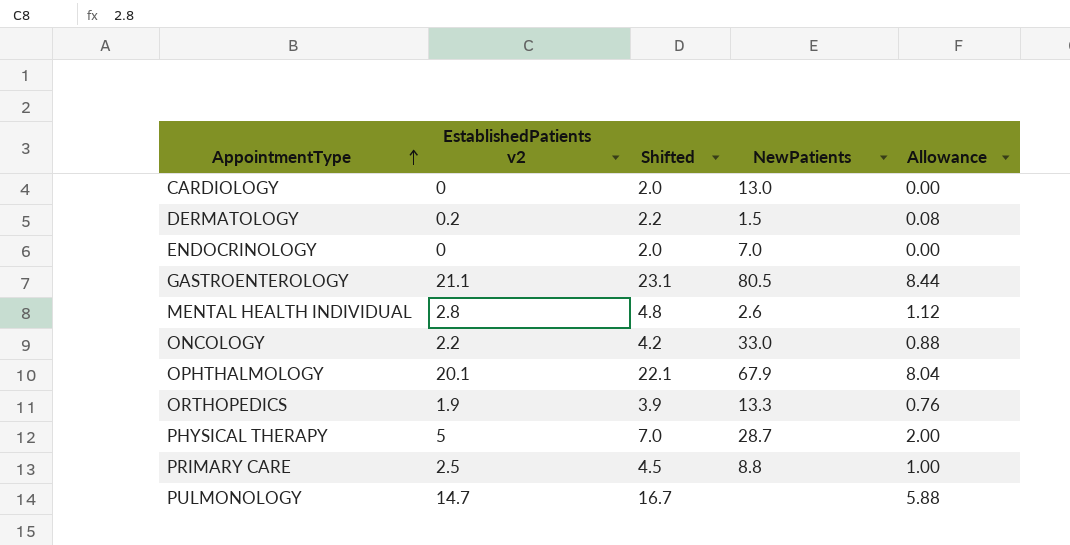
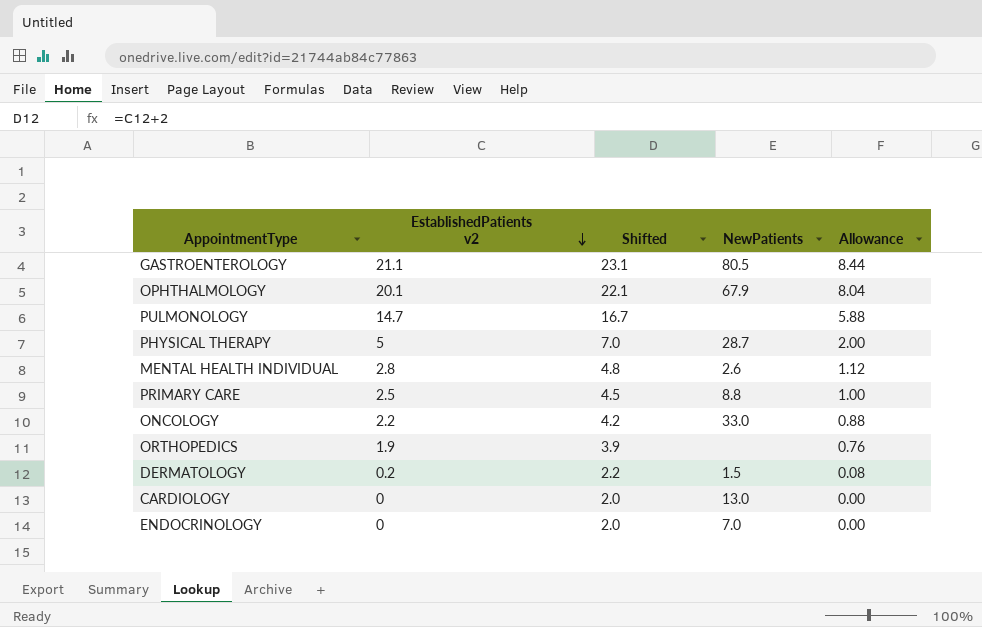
row order: AppointmentType ascending -> EstablishedPatients v2 descending
ORTHOPEDICS | NewPatients: 13.3 -> none

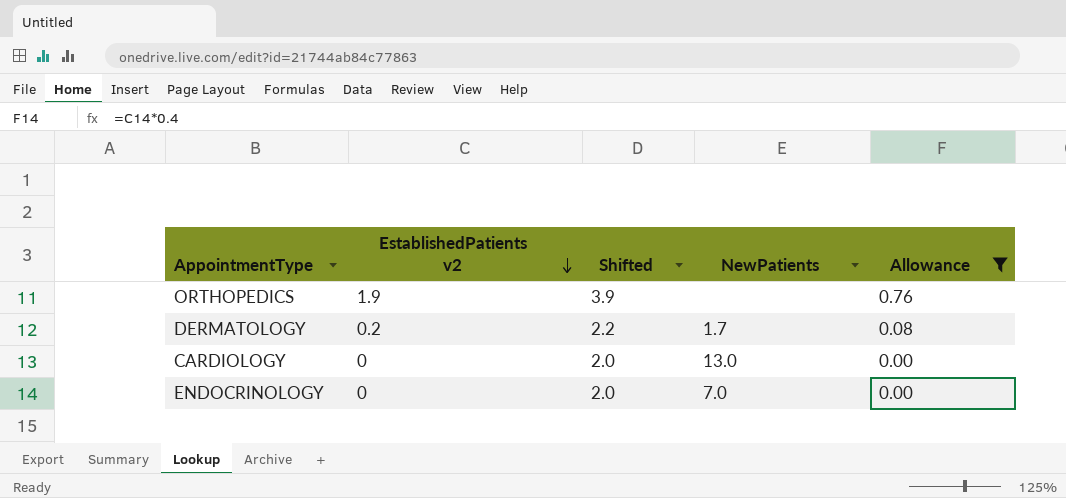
filter: none -> Allowance <= 0.76
DERMATOLOGY | NewPatients: 1.5 -> 1.7

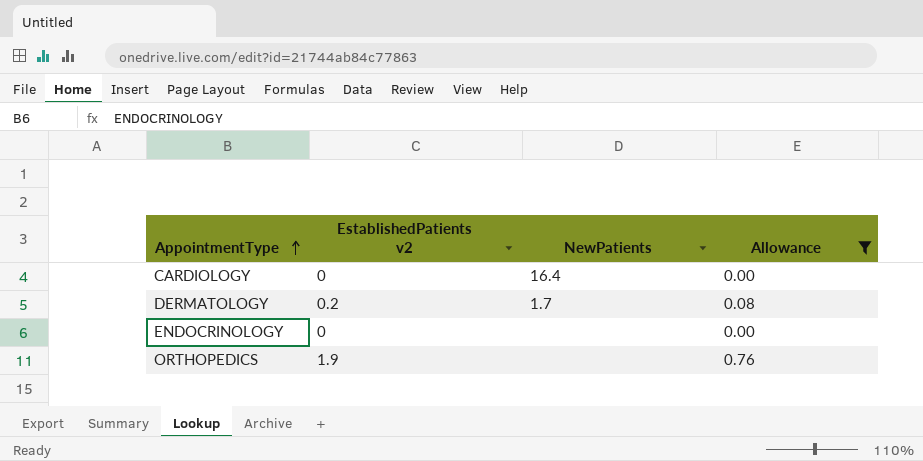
row order: EstablishedPatients v2 descending -> AppointmentType ascending
column Shifted | formula: [EstablishedPatients v2] + 2 -> none
CARDIOLOGY | NewPatients: 13.0 -> 16.4
ENDOCRINOLOGY | NewPatients: 7.0 -> none

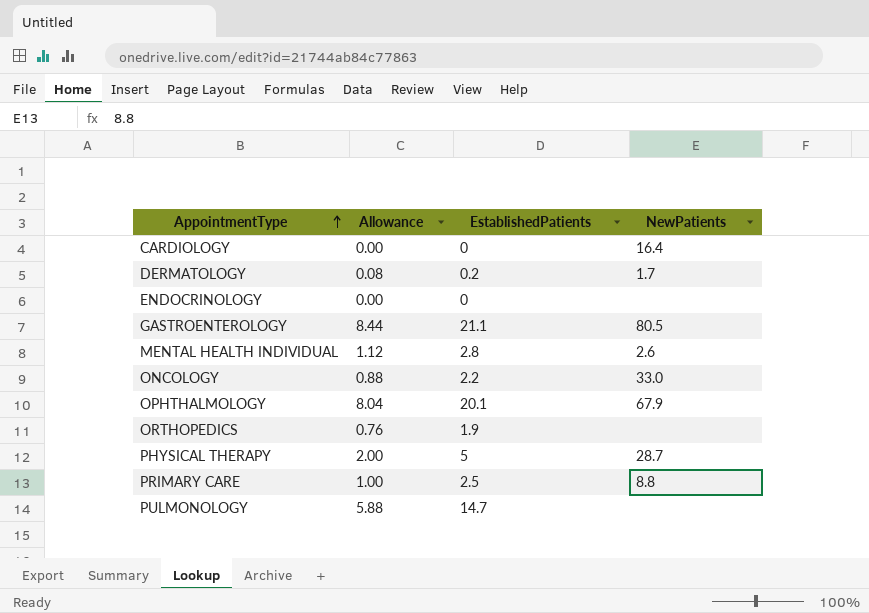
filter: Allowance <= 0.76 -> none
column Allowance | position: 4 -> 2
column name: EstablishedPatients v2 -> EstablishedPatients

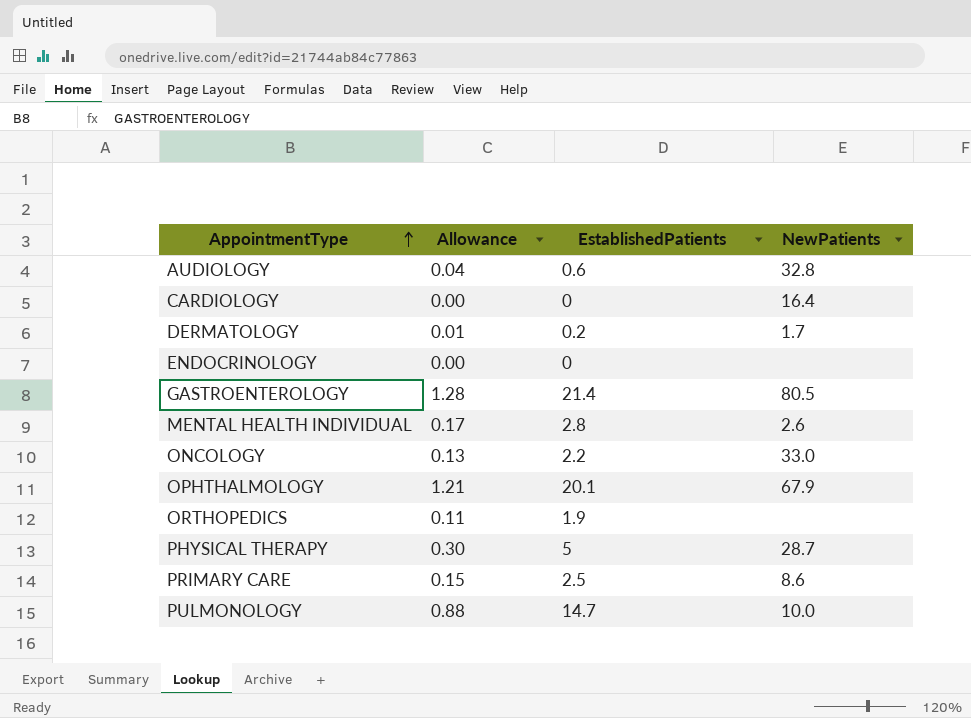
column Allowance | formula: [EstablishedPatients] * 0.4 -> [EstablishedPatients] * 0.06
row AUDIOLOGY: none -> 0.04 | 0.6 | 32.8
GASTROENTEROLOGY | EstablishedPatients: 21.1 -> 21.4
PRIMARY CARE | NewPatients: 8.8 -> 8.6
PULMONOLOGY | NewPatients: none -> 10.0

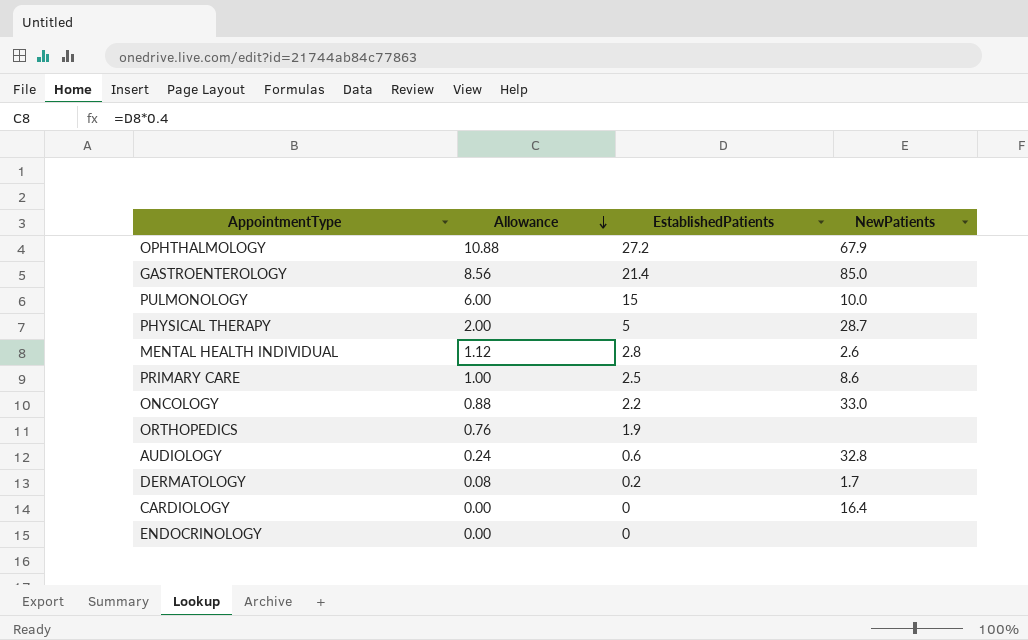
row order: AppointmentType ascending -> Allowance descending
column Allowance | formula: [EstablishedPatients] * 0.06 -> [EstablishedPatients] * 0.4
OPHTHALMOLOGY | EstablishedPatients: 20.1 -> 27.2
GASTROENTEROLOGY | NewPatients: 80.5 -> 85.0
PULMONOLOGY | EstablishedPatients: 14.7 -> 15

